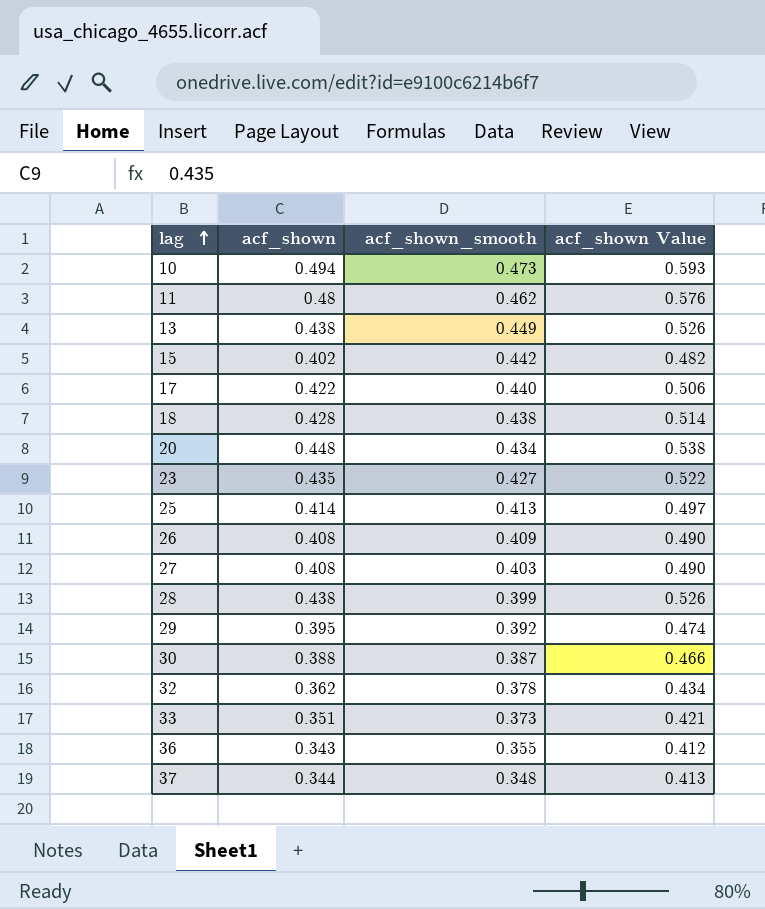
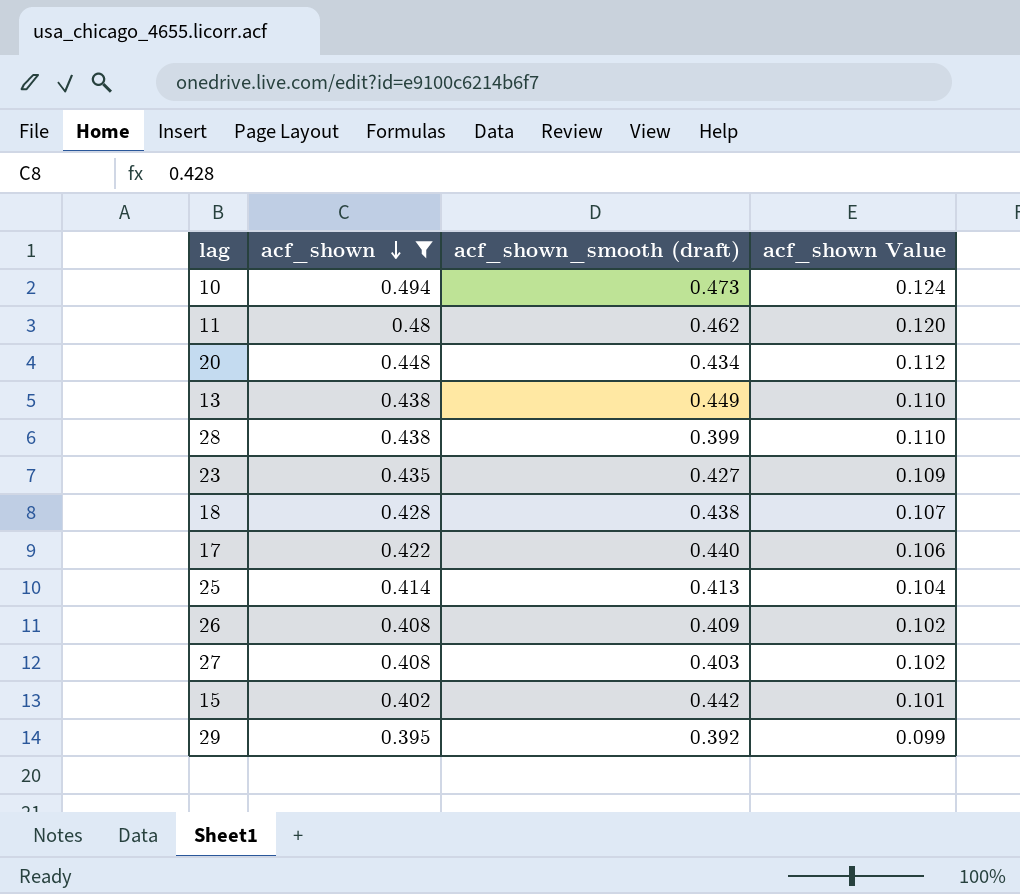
filter: none -> acf_shown >= 0.395
row order: lag ascending -> acf_shown descending
column name: acf_shown_smooth -> acf_shown_smooth (draft)
column acf_shown Value | formula: [acf_shown] * 1.2 -> [acf_shown] * 0.25

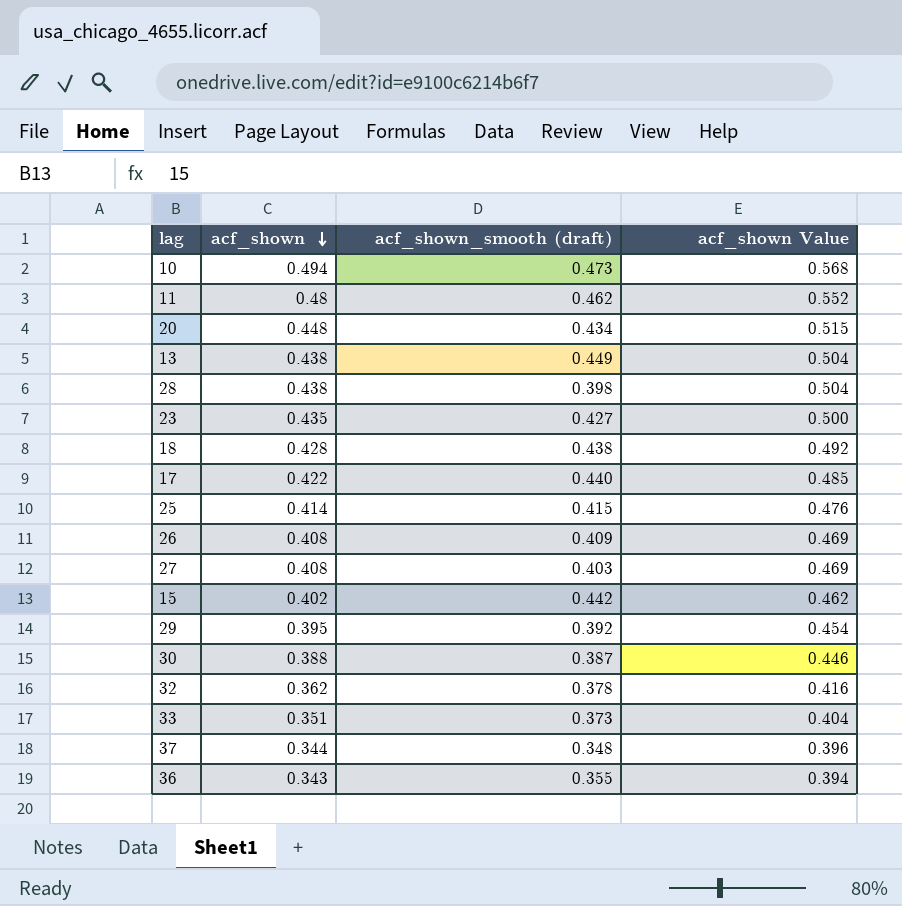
filter: acf_shown >= 0.395 -> none
column acf_shown Value | formula: [acf_shown] * 0.25 -> [acf_shown] * 1.15
28 | acf_shown_smooth (draft): 0.399 -> 0.398
25 | acf_shown_smooth (draft): 0.413 -> 0.415

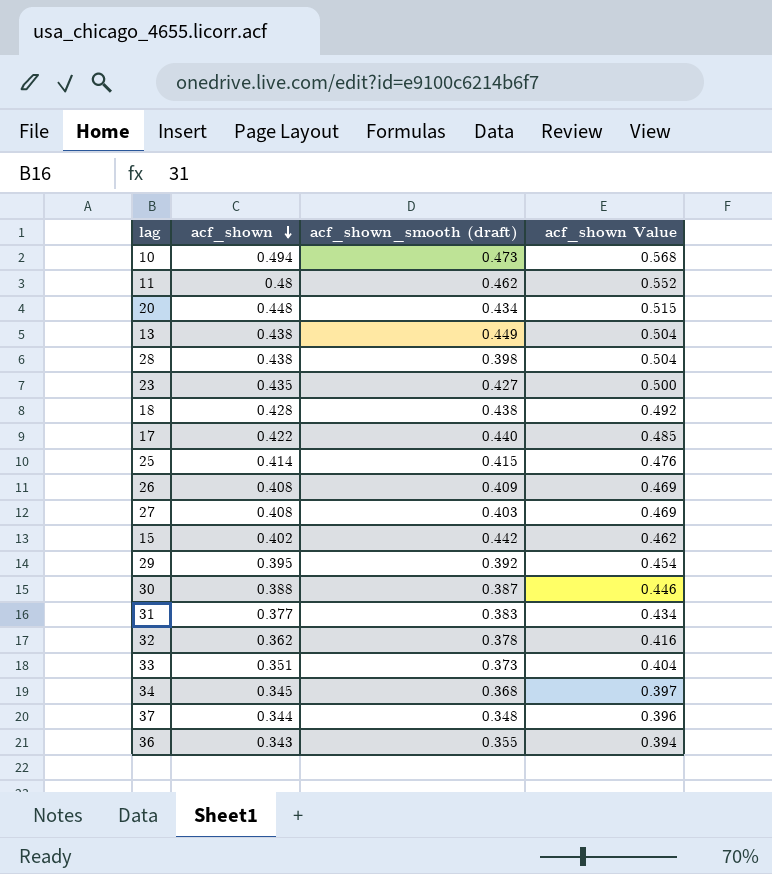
row 31: none -> 0.377 | 0.383 | 0.434
row 34: none -> 0.345 | 0.368 | 0.397

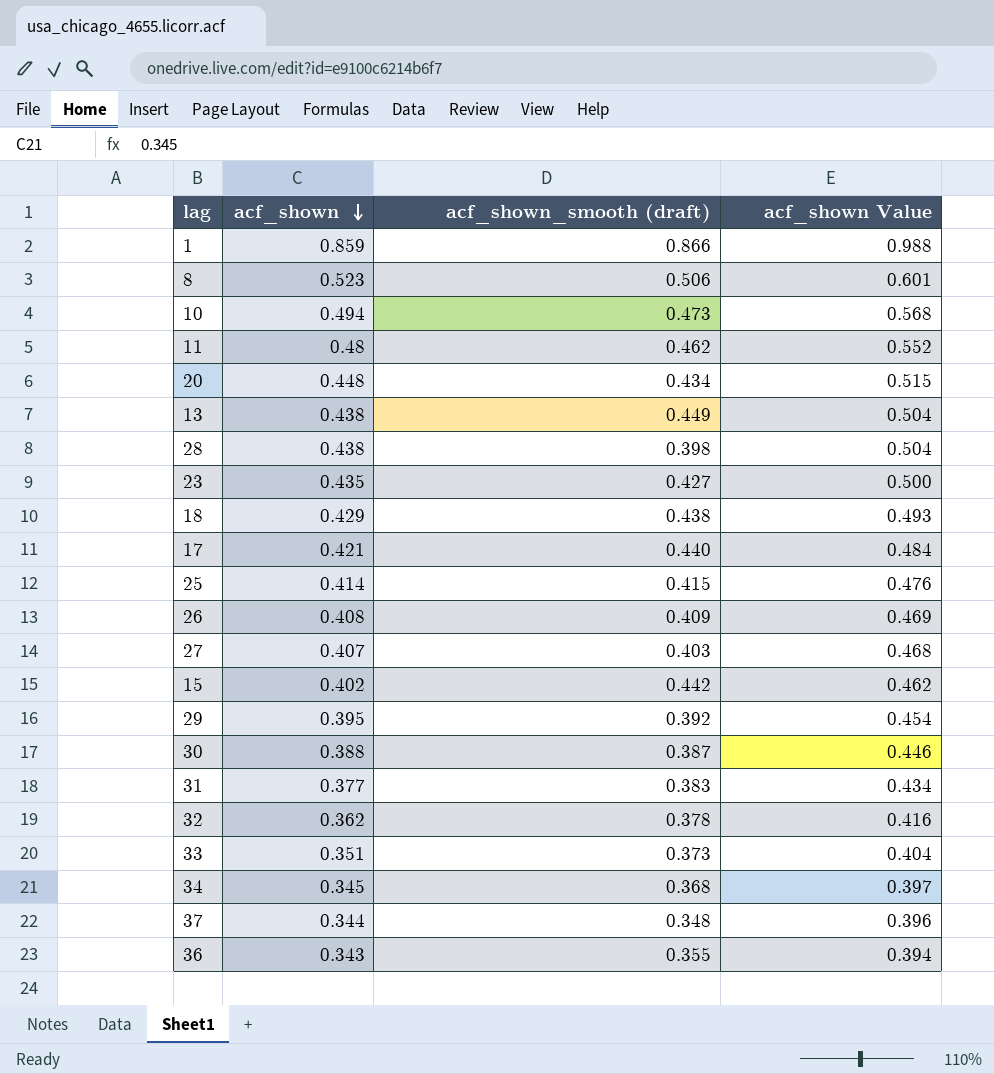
row 1: none -> 0.859 | 0.866 | 0.988
row 8: none -> 0.523 | 0.506 | 0.601
18 | acf_shown: 0.428 -> 0.429
18 | acf_shown Value: 0.492 -> 0.493
17 | acf_shown: 0.422 -> 0.421
17 | acf_shown Value: 0.485 -> 0.484
27 | acf_shown: 0.408 -> 0.407
27 | acf_shown Value: 0.469 -> 0.468

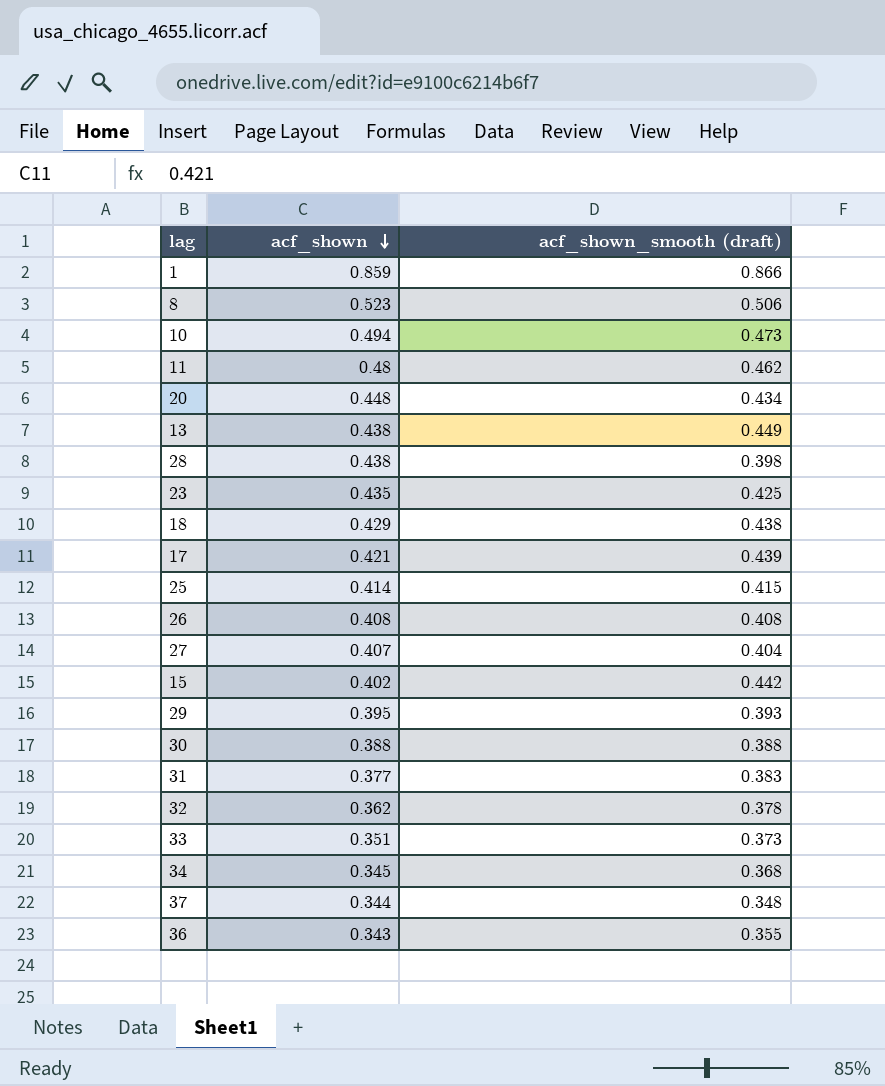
column acf_shown Value | formula: [acf_shown] * 1.15 -> none
23 | acf_shown_smooth (draft): 0.427 -> 0.425
17 | acf_shown_smooth (draft): 0.440 -> 0.439
26 | acf_shown_smooth (draft): 0.409 -> 0.408
27 | acf_shown_smooth (draft): 0.403 -> 0.404
29 | acf_shown_smooth (draft): 0.392 -> 0.393
30 | acf_shown_smooth (draft): 0.387 -> 0.388

